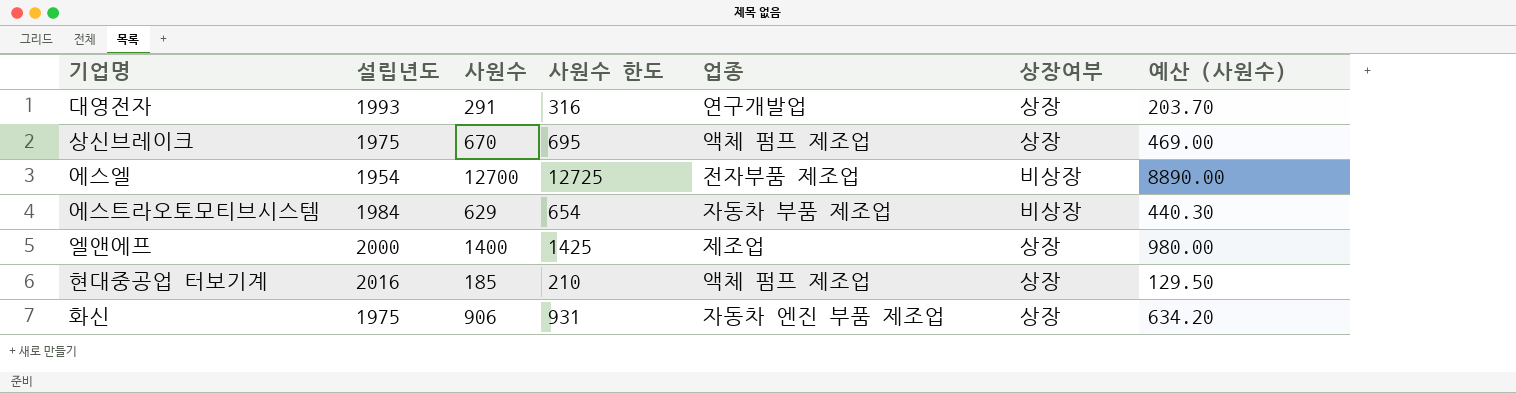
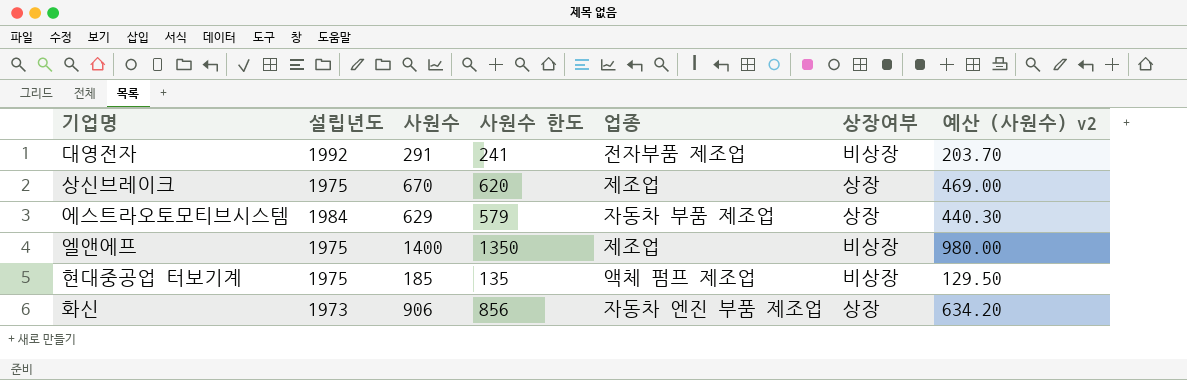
column 사원수 한도 | formula: [사원수] + 25 -> [사원수] - 50
column name: 예산 (사원수) -> 예산 (사원수) v2
row 에스엘: 1954 | 12700 | 12725 | 전자부품 제조업 | 비상장 | 8890.00 -> none
대영전자 | 설립년도: 1993 -> 1992
대영전자 | 업종: 연구개발업 -> 전자부품 제조업
대영전자 | 상장여부: 상장 -> 비상장
상신브레이크 | 업종: 액체 펌프 제조업 -> 제조업
에스트라오토모티브시스템 | 상장여부: 비상장 -> 상장
엘앤에프 | 설립년도: 2000 -> 1975
엘앤에프 | 상장여부: 상장 -> 비상장
현대중공업 터보기계 | 설립년도: 2016 -> 1975
현대중공업 터보기계 | 상장여부: 상장 -> 비상장
화신 | 설립년도: 1975 -> 1973

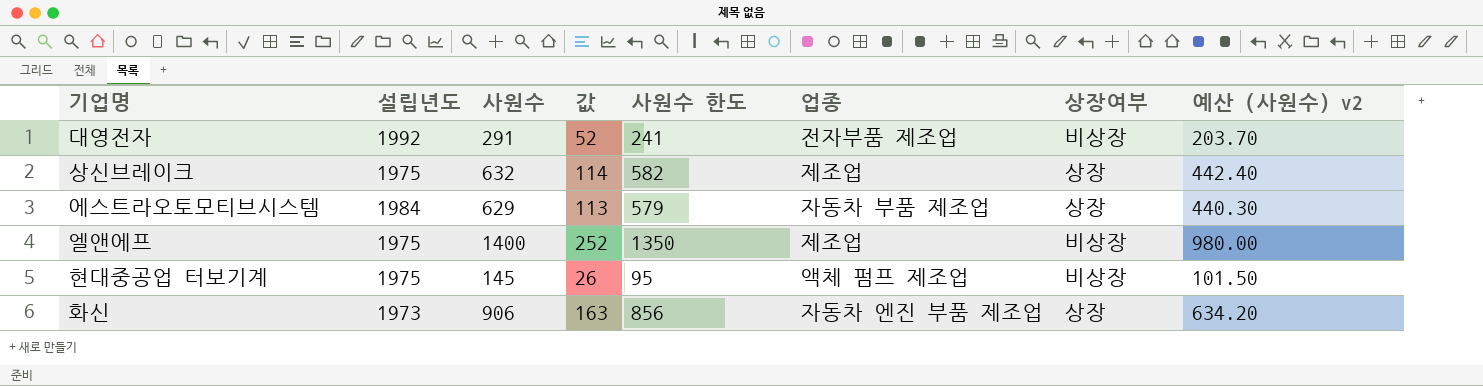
column 값 | formula: none -> [사원수] * 0.18
상신브레이크 | 사원수: 670 -> 632
상신브레이크 | 사원수 한도: 620 -> 582
상신브레이크 | 예산 (사원수) v2: 469.00 -> 442.40
현대중공업 터보기계 | 사원수: 185 -> 145
현대중공업 터보기계 | 사원수 한도: 135 -> 95
현대중공업 터보기계 | 예산 (사원수) v2: 129.50 -> 101.50

